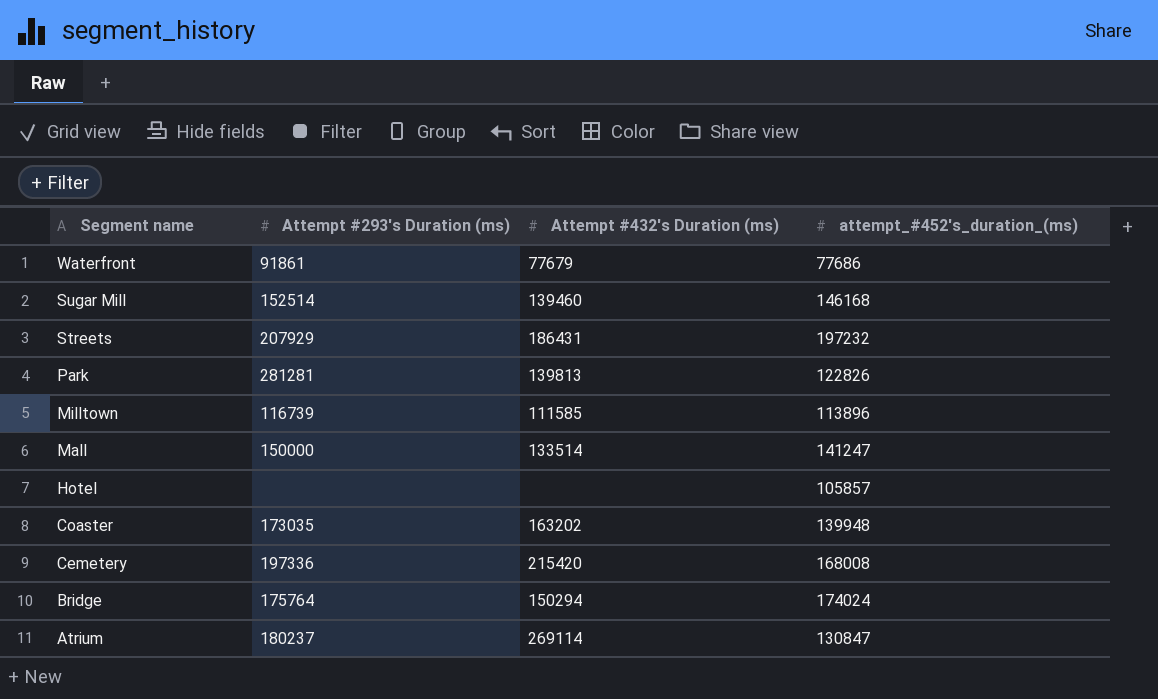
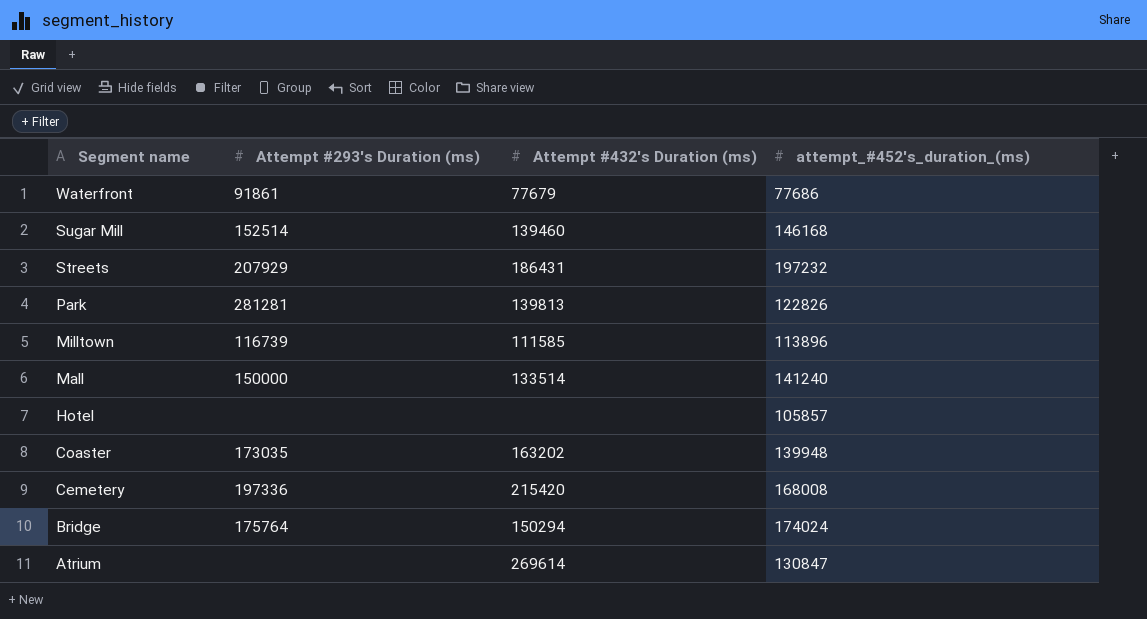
Mall | attempt_#452's_duration_(ms): 141247 -> 141240
Atrium | Attempt #293's Duration (ms): 180237 -> none
Atrium | Attempt #432's Duration (ms): 269114 -> 269614

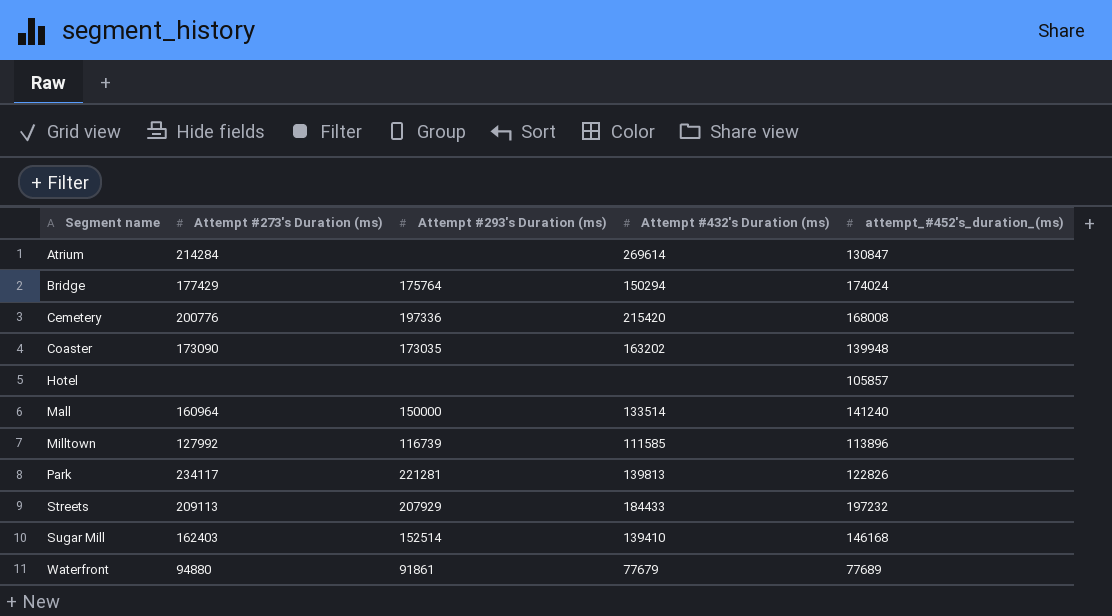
row order: Segment name descending -> Segment name ascending
column Attempt #273's Duration (ms) | position: none -> 2
Park | Attempt #293's Duration (ms): 281281 -> 221281
Streets | Attempt #432's Duration (ms): 186431 -> 184433
Sugar Mill | Attempt #432's Duration (ms): 139460 -> 139410
Waterfront | attempt_#452's_duration_(ms): 77686 -> 77689

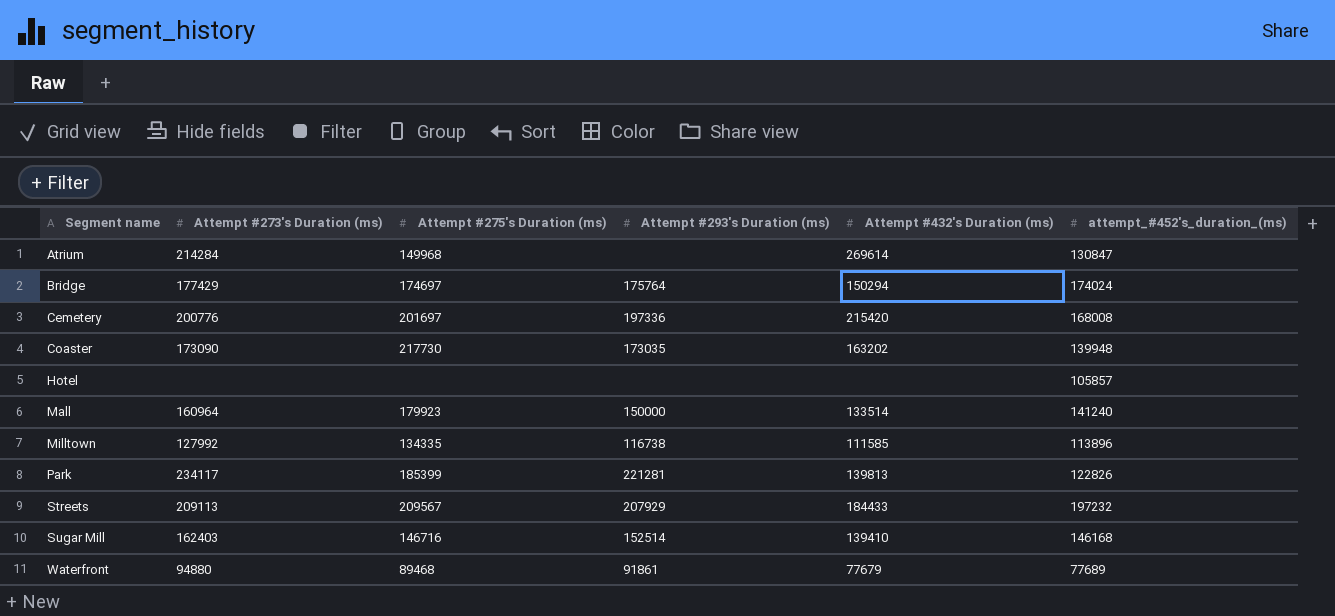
column Attempt #275's Duration (ms) | position: none -> 3
Milltown | Attempt #293's Duration (ms): 116739 -> 116738

